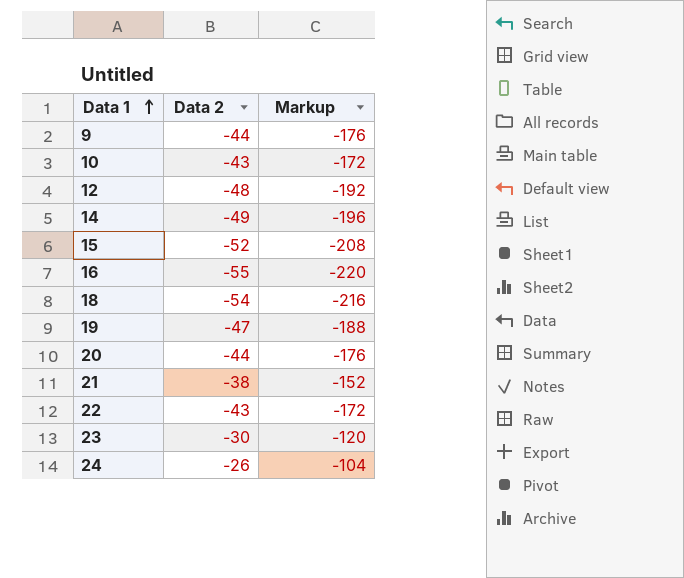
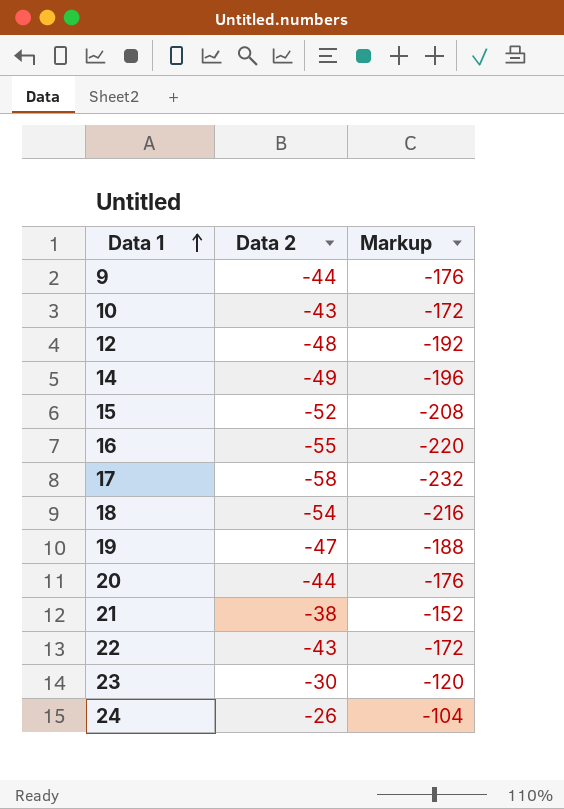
row 17: none -> -58 | -232

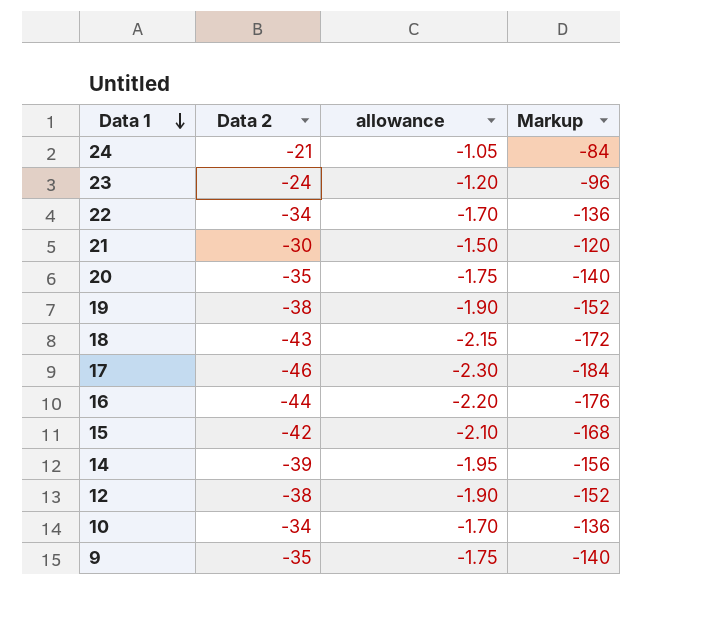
row order: Data 1 ascending -> Data 1 descending
column allowance | formula: none -> [Data 2] * 0.05
24 | Data 2: -26 -> -21
24 | Markup: -104 -> -84
23 | Data 2: -30 -> -24
23 | Markup: -120 -> -96
22 | Data 2: -43 -> -34
22 | Markup: -172 -> -136
21 | Data 2: -38 -> -30
21 | Markup: -152 -> -120
20 | Data 2: -44 -> -35
20 | Markup: -176 -> -140
19 | Data 2: -47 -> -38
19 | Markup: -188 -> -152
18 | Data 2: -54 -> -43
18 | Markup: -216 -> -172
17 | Data 2: -58 -> -46
17 | Markup: -232 -> -184
16 | Data 2: -55 -> -44
16 | Markup: -220 -> -176
15 | Data 2: -52 -> -42
15 | Markup: -208 -> -168
14 | Data 2: -49 -> -39
14 | Markup: -196 -> -156
12 | Data 2: -48 -> -38
12 | Markup: -192 -> -152
10 | Data 2: -43 -> -34
10 | Markup: -172 -> -136
9 | Data 2: -44 -> -35
9 | Markup: -176 -> -140

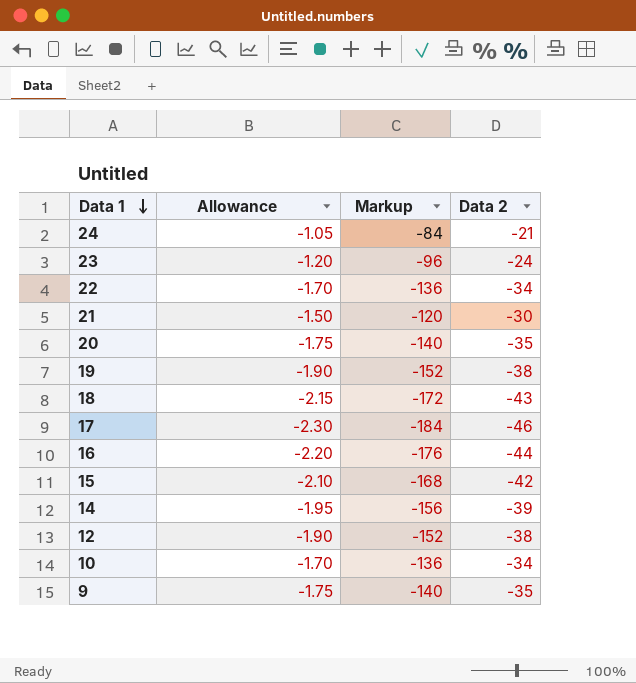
column name: allowance -> Allowance
column Data 2 | position: 2 -> 4

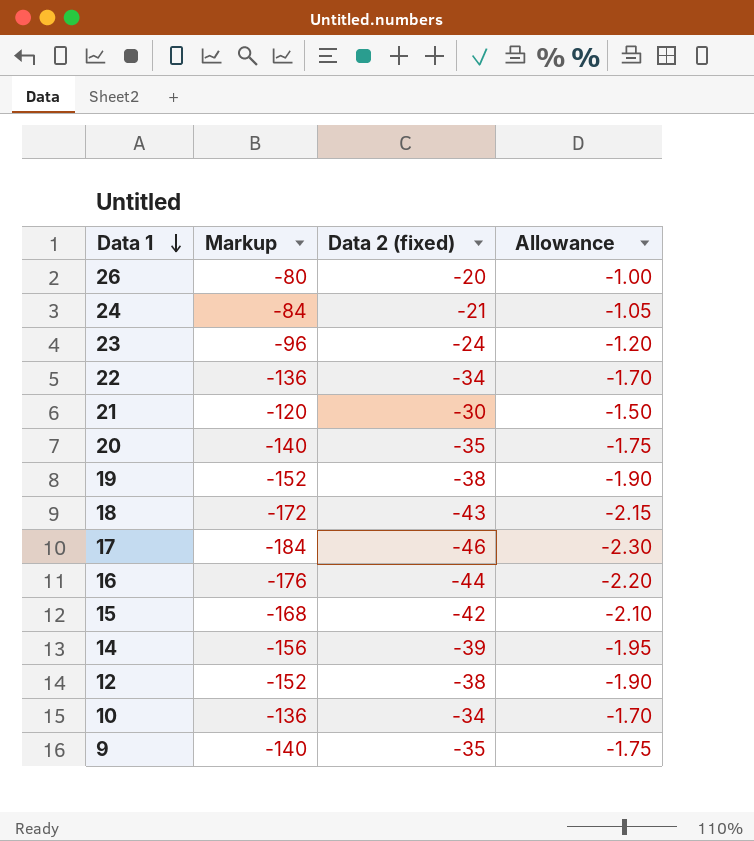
column name: Data 2 -> Data 2 (fixed)
column Allowance | position: 2 -> 4
row 26: none -> -80 | -20 | -1.00

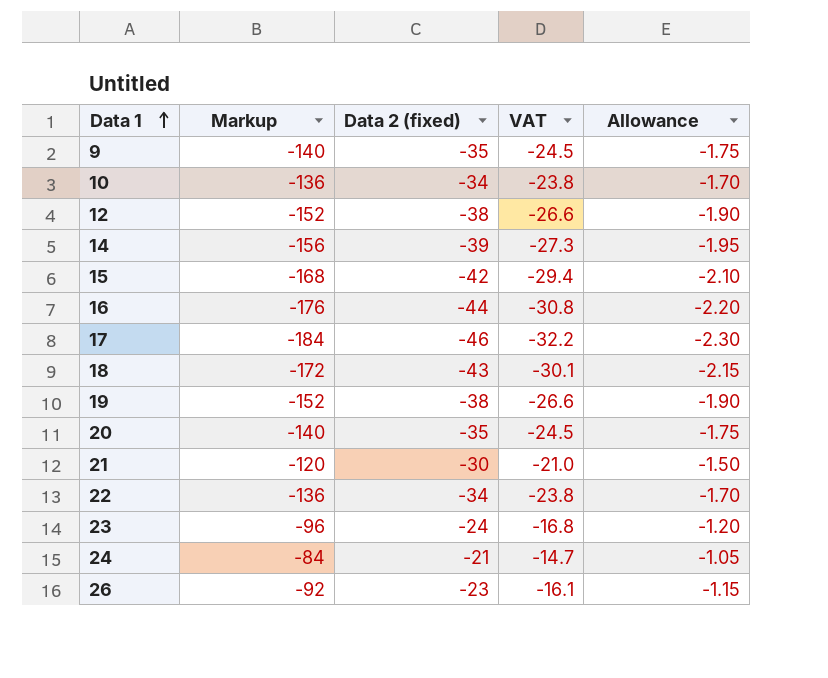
row order: Data 1 descending -> Data 1 ascending
column VAT | formula: none -> [Data 2 (fixed)] * 0.7
26 | Markup: -80 -> -92
26 | Data 2 (fixed): -20 -> -23
26 | Allowance: -1.00 -> -1.15

